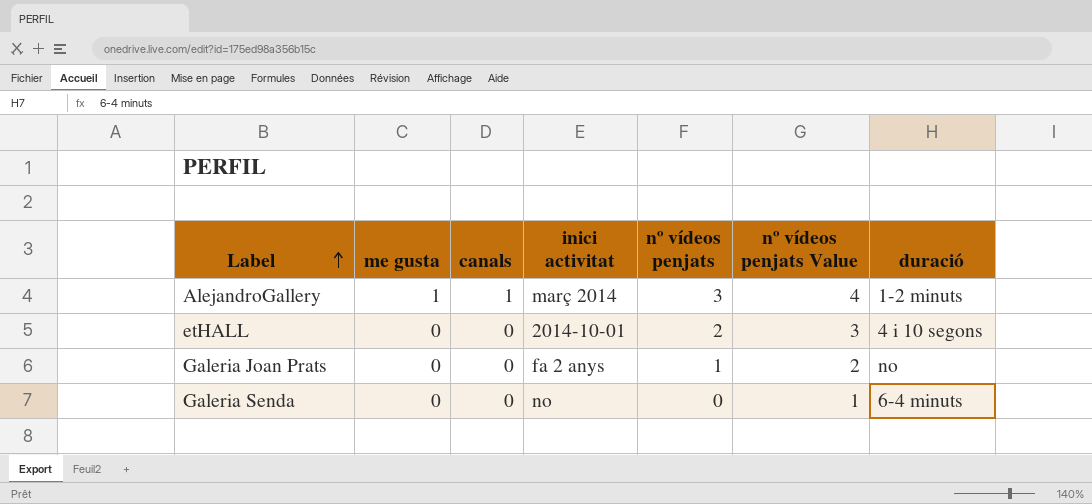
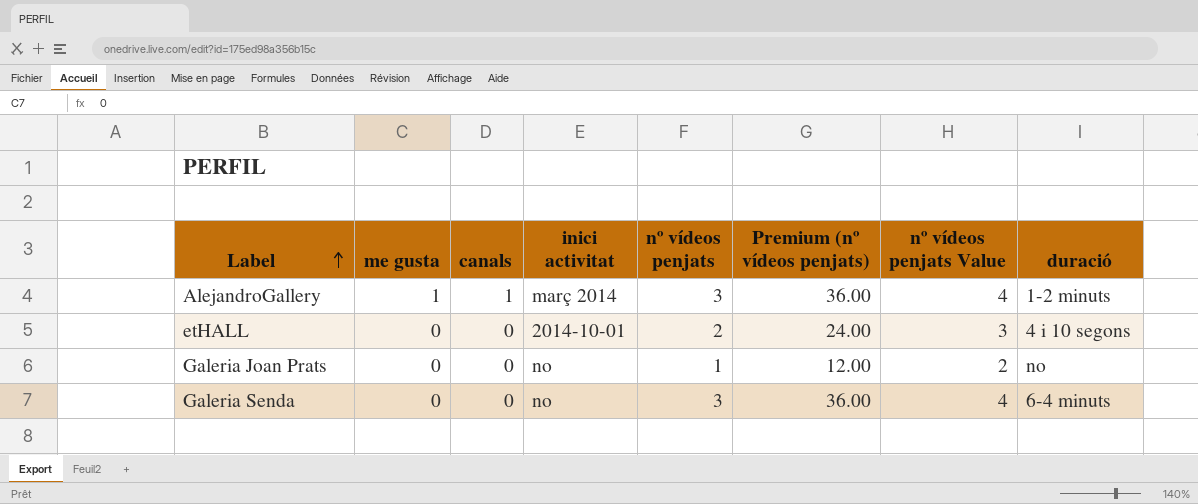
column Premium (nº vídeos penjats) | formula: none -> [nº vídeos penjats] * 12
Galeria Joan Prats | inici activitat: fa 2 anys -> no
Galeria Senda | nº vídeos penjats: 0 -> 3
Galeria Senda | nº vídeos penjats Value: 1 -> 4

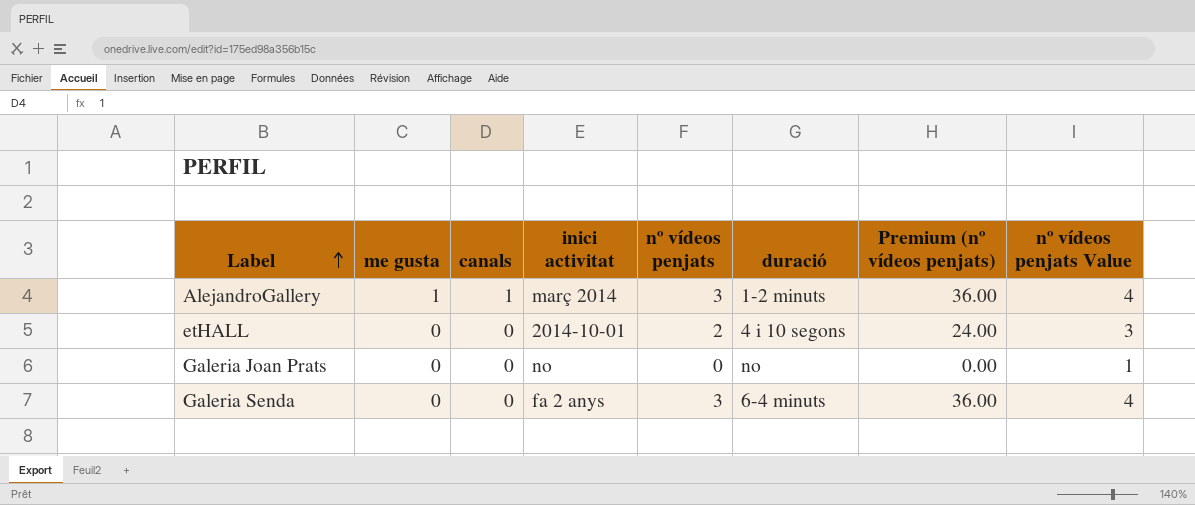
column duració | position: 8 -> 6
Galeria Joan Prats | nº vídeos penjats: 1 -> 0
Galeria Joan Prats | Premium (nº vídeos penjats): 12.00 -> 0.00
Galeria Joan Prats | nº vídeos penjats Value: 2 -> 1
Galeria Senda | inici activitat: no -> fa 2 anys

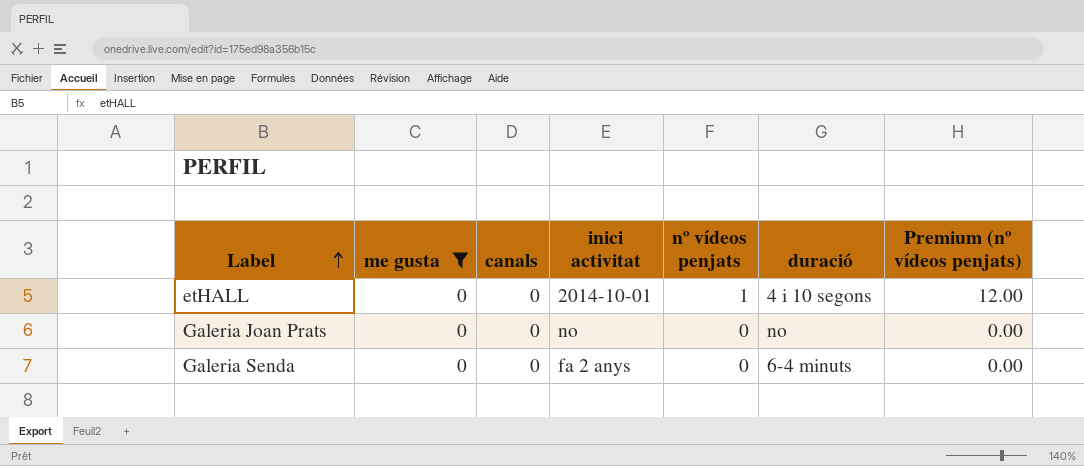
filter: none -> me gusta = 0
column nº vídeos penjats Value | formula: [nº vídeos penjats] + 1 -> none
etHALL | nº vídeos penjats: 2 -> 1
etHALL | Premium (nº vídeos penjats): 24.00 -> 12.00
Galeria Senda | nº vídeos penjats: 3 -> 0
Galeria Senda | Premium (nº vídeos penjats): 36.00 -> 0.00

